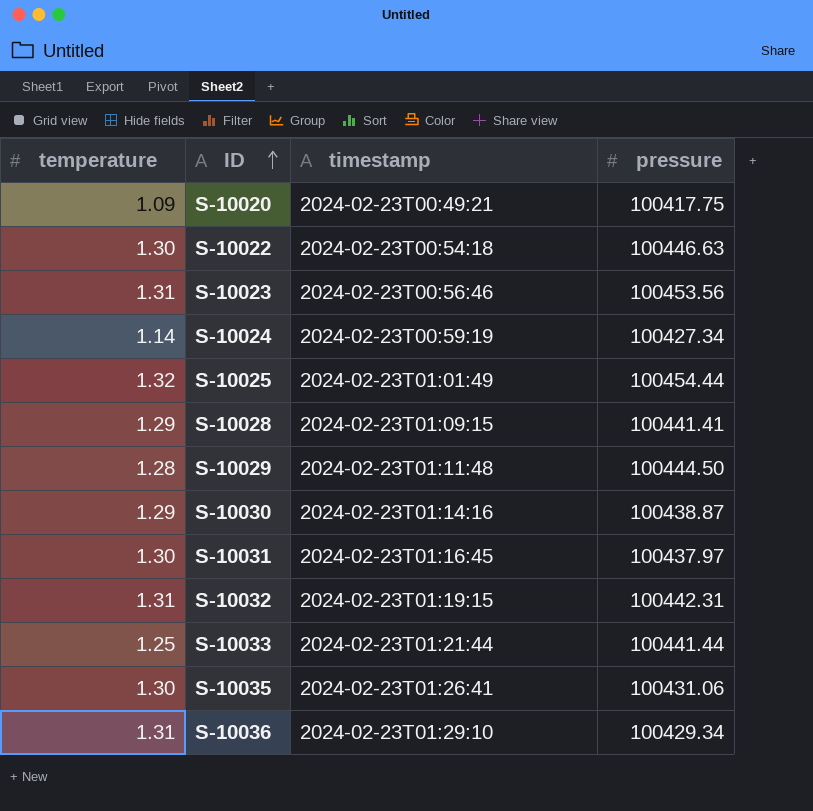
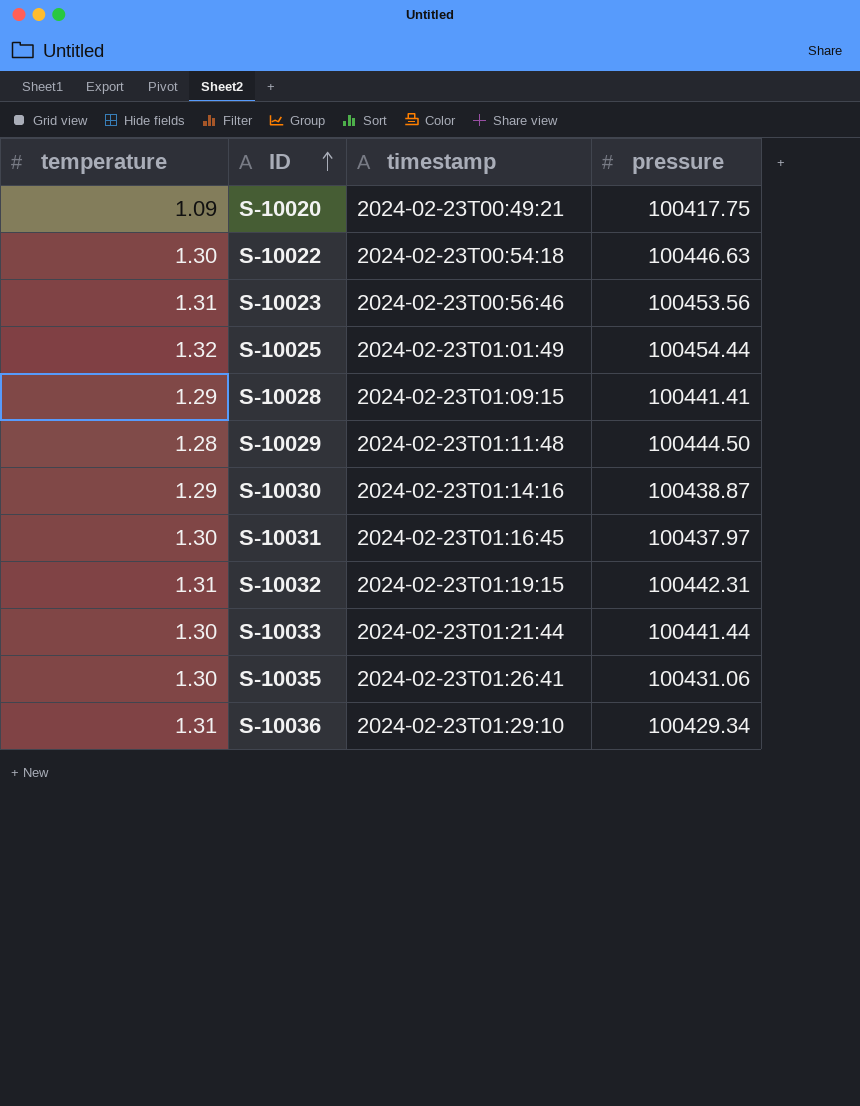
row S-10024: 1.14 | 2024-02-23T00:59:19 | 100427.34 -> none
S-10033 | temperature: 1.25 -> 1.30

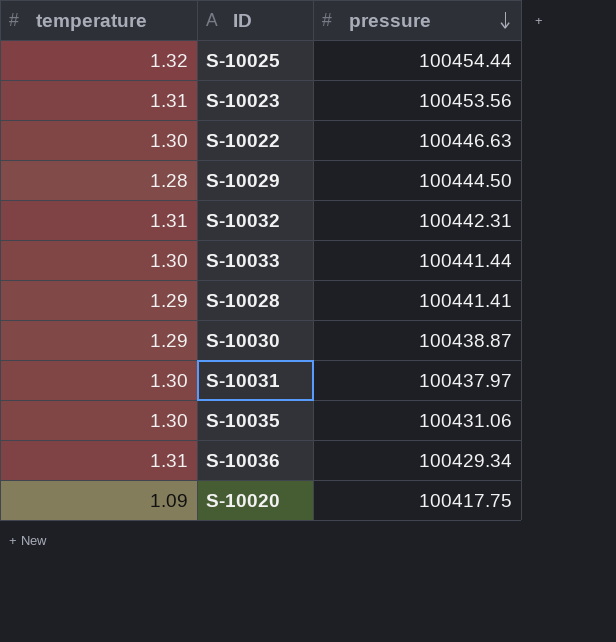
row order: ID ascending -> pressure descending
column timestamp | position: 3 -> none

